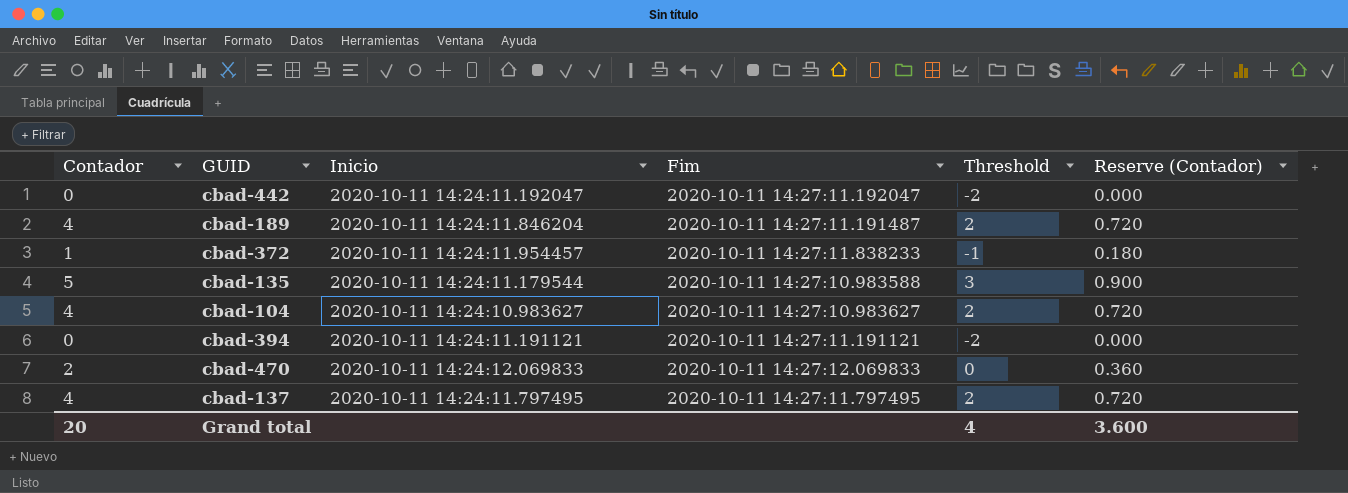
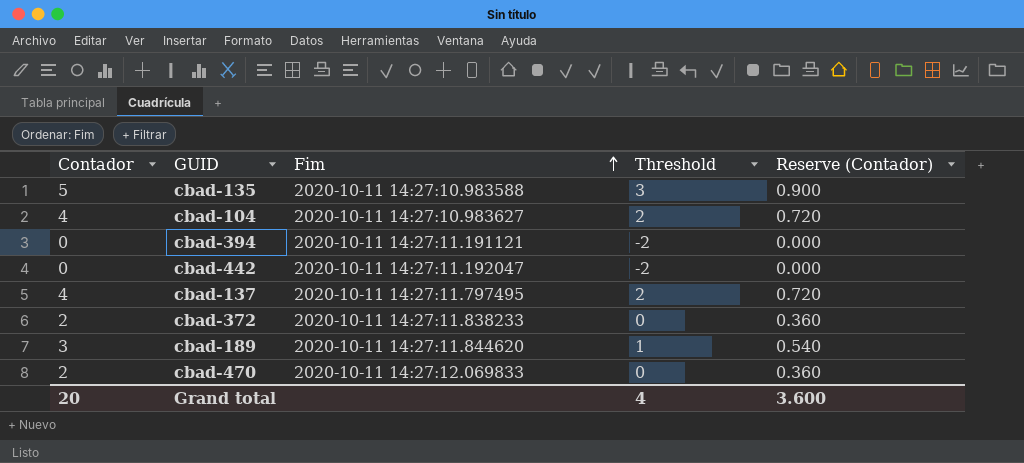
row order: none -> Fim ascending
column Inicio | position: 3 -> none
cbad-372 | Contador: 1 -> 2
cbad-372 | Threshold: -1 -> 0
cbad-372 | Reserve (Contador): 0.180 -> 0.360
cbad-189 | Contador: 4 -> 3
cbad-189 | Fim: 2020-10-11 14:27:11.191487 -> 2020-10-11 14:27:11.844620
cbad-189 | Threshold: 2 -> 1
cbad-189 | Reserve (Contador): 0.720 -> 0.540

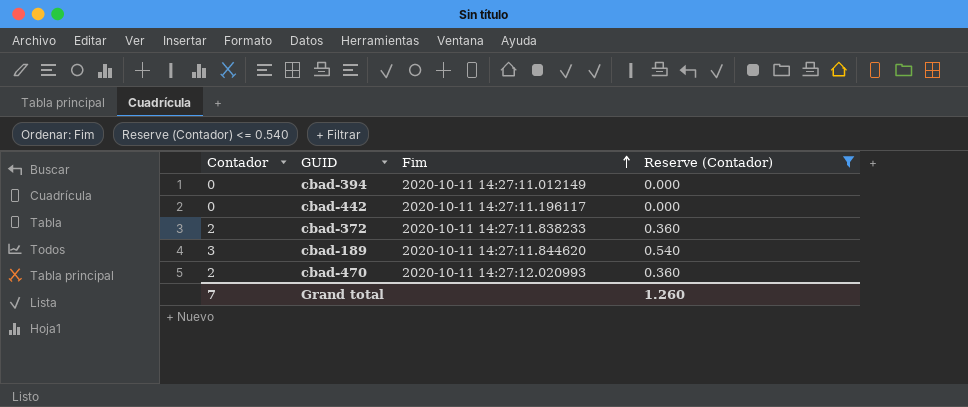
filter: none -> Reserve (Contador) <= 0.540
column Threshold | formula: [Contador] - 2 -> none
cbad-394 | Fim: 2020-10-11 14:27:11.191121 -> 2020-10-11 14:27:11.012149
cbad-442 | Fim: 2020-10-11 14:27:11.192047 -> 2020-10-11 14:27:11.196117
cbad-470 | Fim: 2020-10-11 14:27:12.069833 -> 2020-10-11 14:27:12.020993
Grand total | Contador: 20 -> 7
Grand total | Reserve (Contador): 3.600 -> 1.260

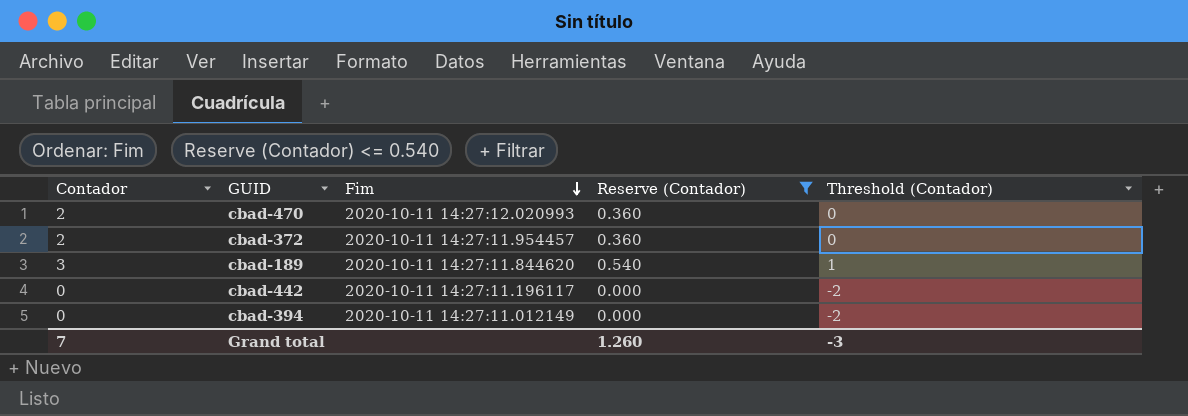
row order: Fim ascending -> Fim descending
column Threshold (Contador) | formula: none -> [Contador] - 2
cbad-372 | Fim: 2020-10-11 14:27:11.838233 -> 2020-10-11 14:27:11.954457

